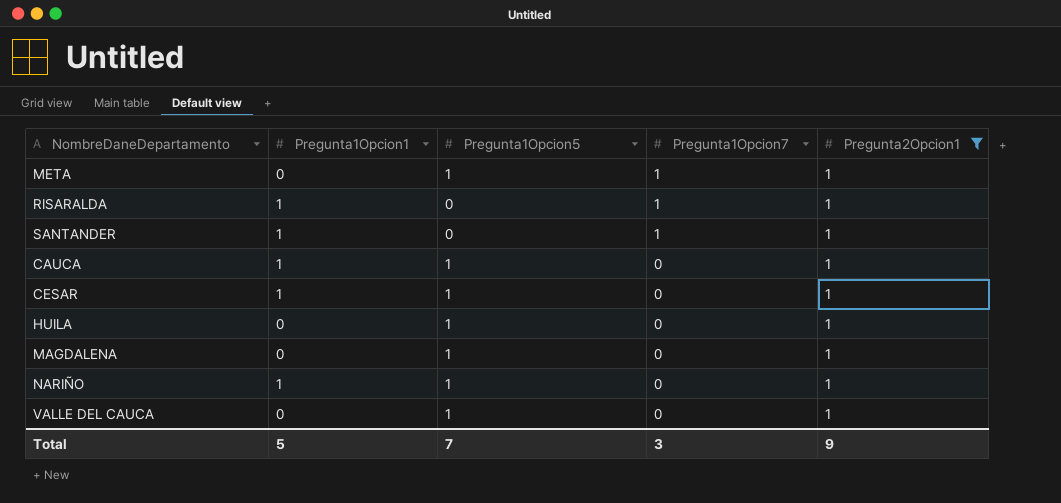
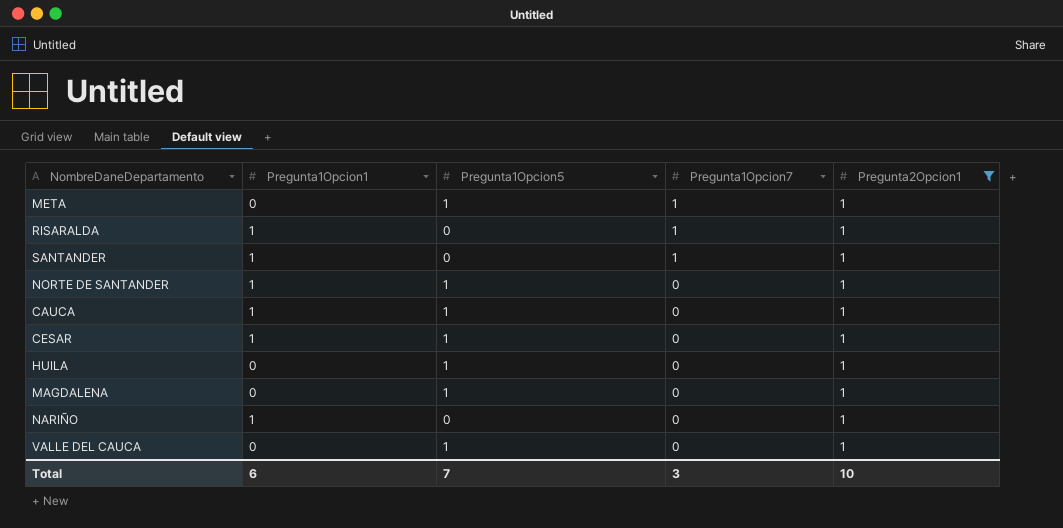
row NORTE DE SANTANDER: none -> 1 | 1 | 0 | 1
NARIÑO | Pregunta1Opcion5: 1 -> 0
Total | Pregunta1Opcion1: 5 -> 6
Total | Pregunta2Opcion1: 9 -> 10

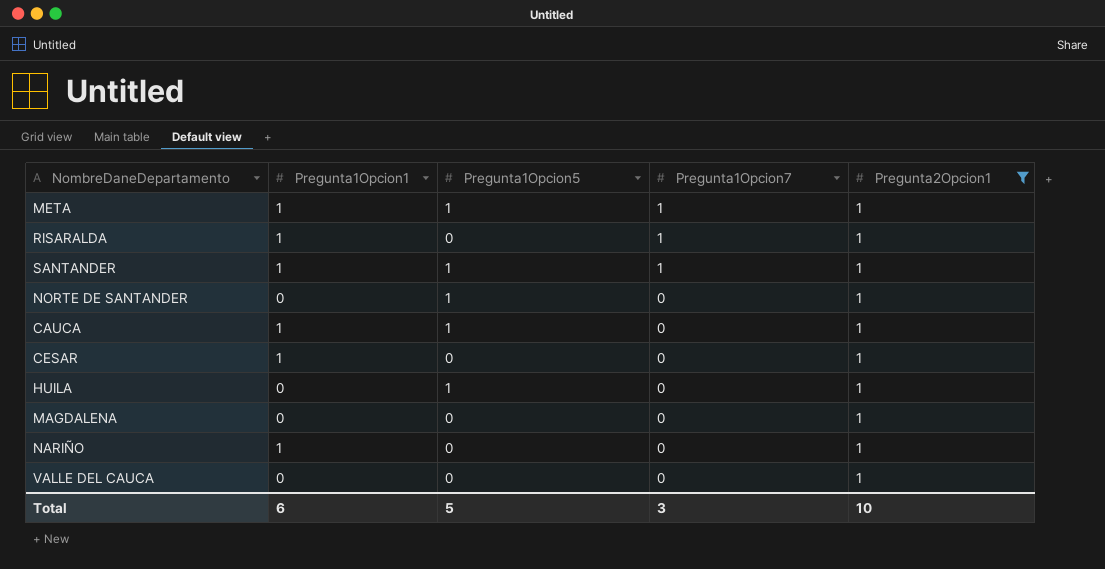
META | Pregunta1Opcion1: 0 -> 1
SANTANDER | Pregunta1Opcion5: 0 -> 1
NORTE DE SANTANDER | Pregunta1Opcion1: 1 -> 0
CESAR | Pregunta1Opcion5: 1 -> 0
MAGDALENA | Pregunta1Opcion5: 1 -> 0
VALLE DEL CAUCA | Pregunta1Opcion5: 1 -> 0
Total | Pregunta1Opcion5: 7 -> 5

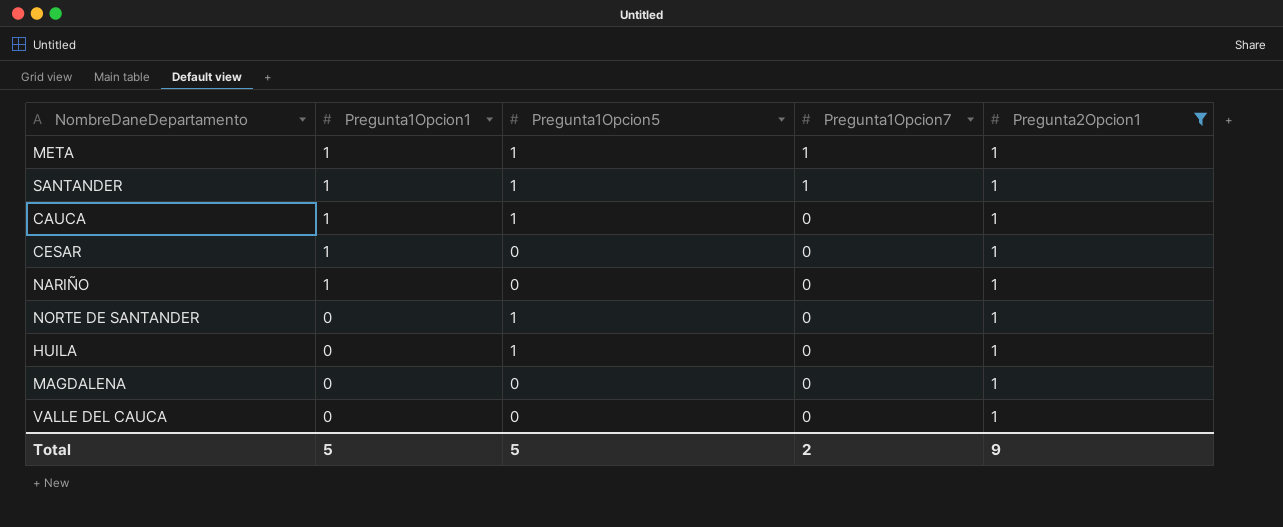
row order: Pregunta1Opcion7 descending -> Pregunta1Opcion1 descending
row RISARALDA: 1 | 0 | 1 | 1 -> none
Total | Pregunta1Opcion1: 6 -> 5
Total | Pregunta1Opcion7: 3 -> 2
Total | Pregunta2Opcion1: 10 -> 9

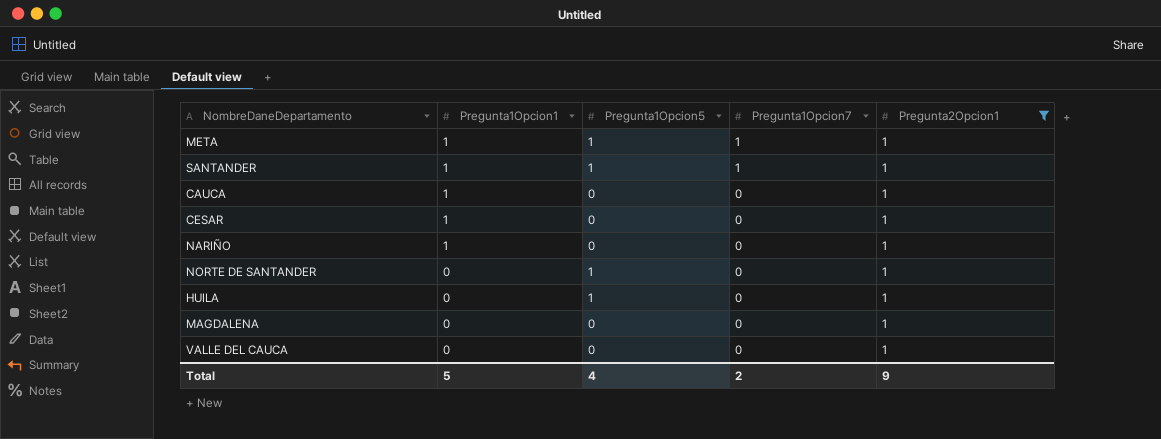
CAUCA | Pregunta1Opcion5: 1 -> 0
Total | Pregunta1Opcion5: 5 -> 4

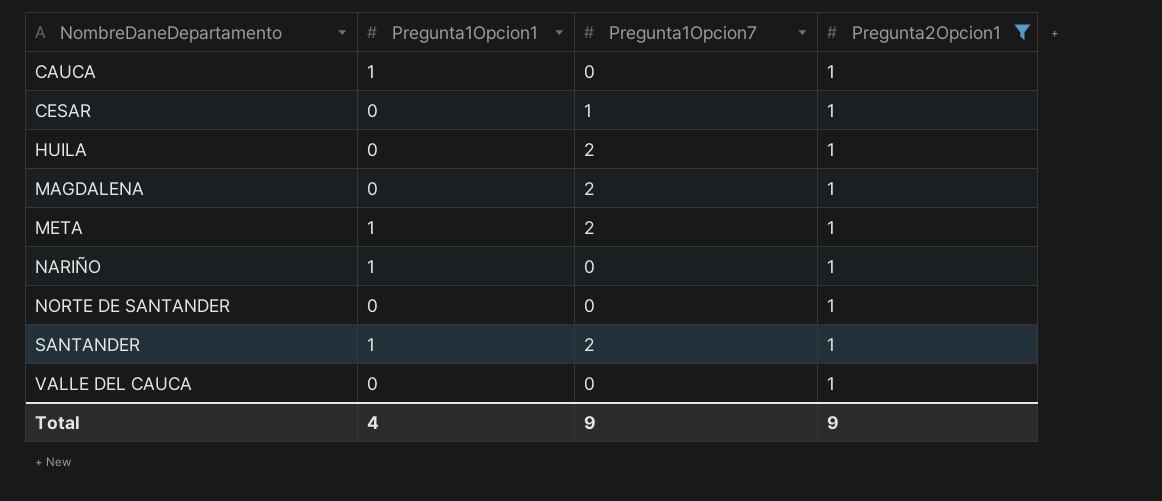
row order: Pregunta1Opcion1 descending -> NombreDaneDepartamento ascending
column Pregunta1Opcion5 | position: 3 -> none
CESAR | Pregunta1Opcion1: 1 -> 0
CESAR | Pregunta1Opcion7: 0 -> 1
HUILA | Pregunta1Opcion7: 0 -> 2
MAGDALENA | Pregunta1Opcion7: 0 -> 2
META | Pregunta1Opcion7: 1 -> 2
SANTANDER | Pregunta1Opcion7: 1 -> 2
Total | Pregunta1Opcion1: 5 -> 4
Total | Pregunta1Opcion7: 2 -> 9

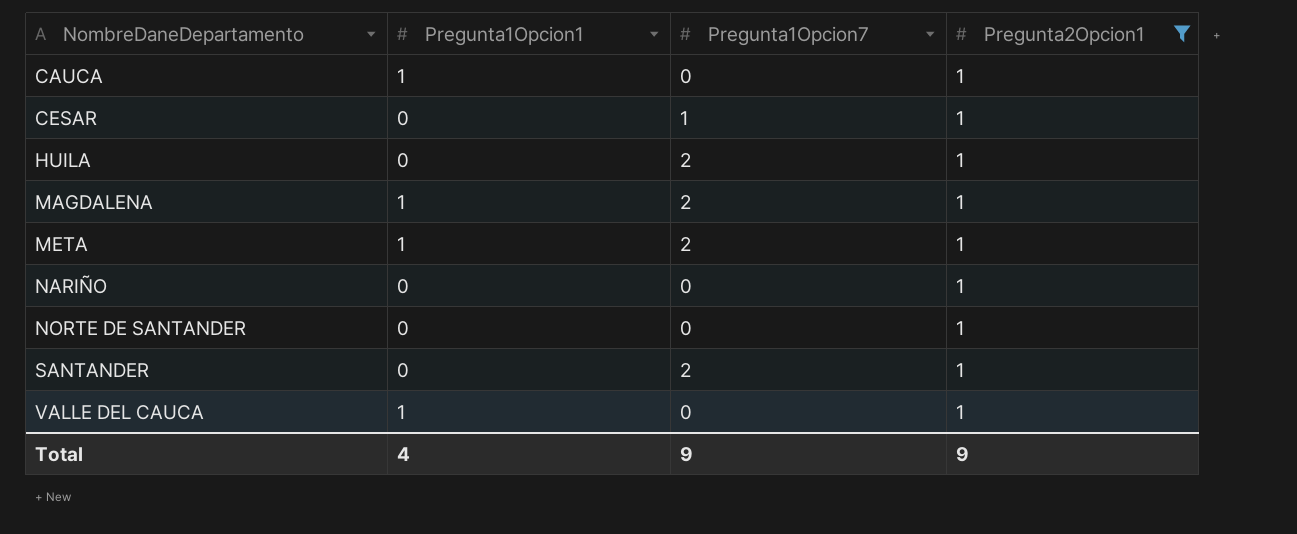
MAGDALENA | Pregunta1Opcion1: 0 -> 1
NARIÑO | Pregunta1Opcion1: 1 -> 0
SANTANDER | Pregunta1Opcion1: 1 -> 0
VALLE DEL CAUCA | Pregunta1Opcion1: 0 -> 1

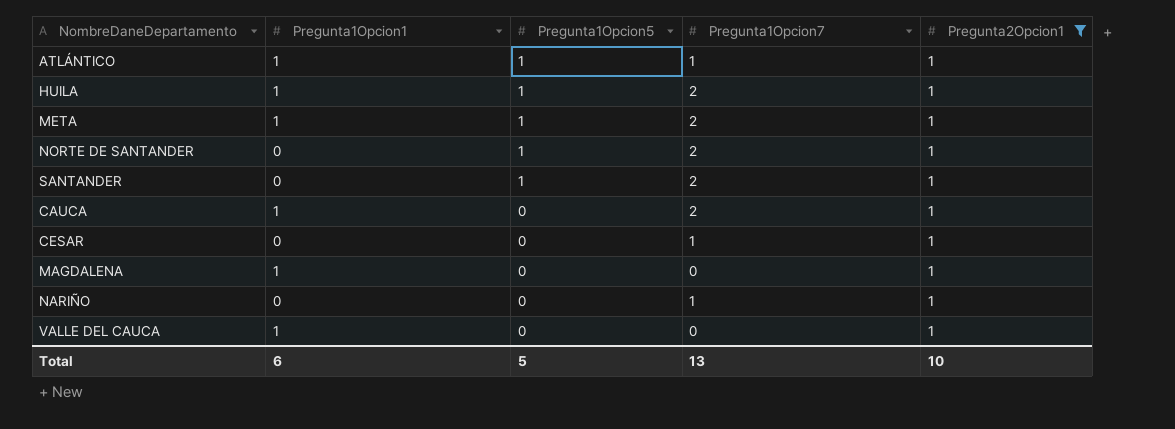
row order: NombreDaneDepartamento ascending -> Pregunta1Opcion5 descending
column Pregunta1Opcion5 | position: none -> 3
row ATLÁNTICO: none -> 1 | 1 | 1 | 1
HUILA | Pregunta1Opcion1: 0 -> 1
NORTE DE SANTANDER | Pregunta1Opcion7: 0 -> 2
CAUCA | Pregunta1Opcion7: 0 -> 2
MAGDALENA | Pregunta1Opcion7: 2 -> 0
NARIÑO | Pregunta1Opcion7: 0 -> 1
Total | Pregunta1Opcion1: 4 -> 6
Total | Pregunta1Opcion7: 9 -> 13
Total | Pregunta2Opcion1: 9 -> 10

